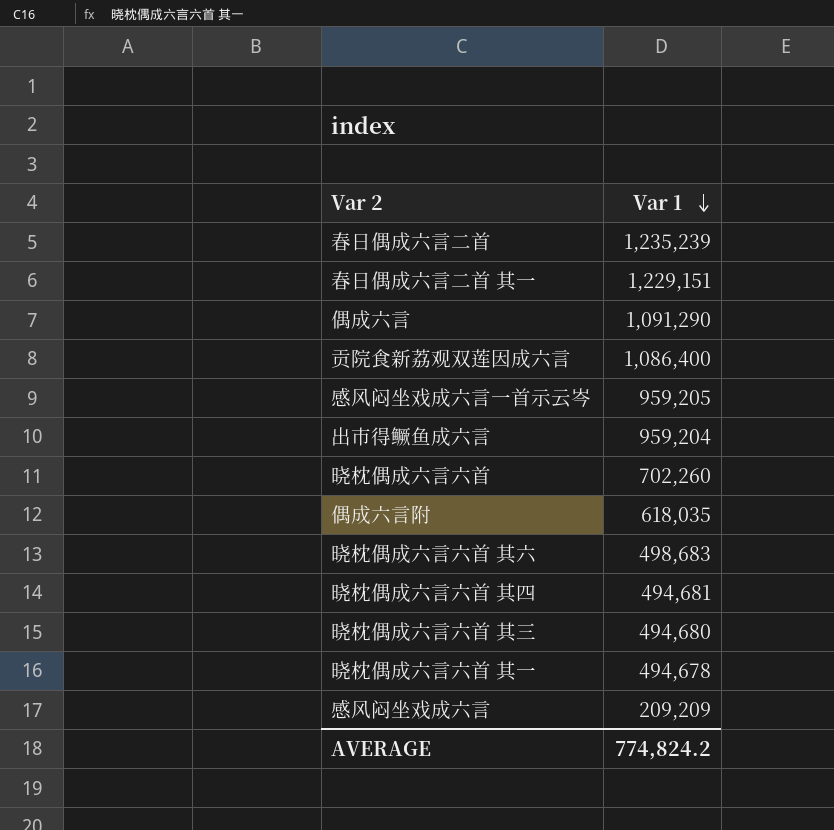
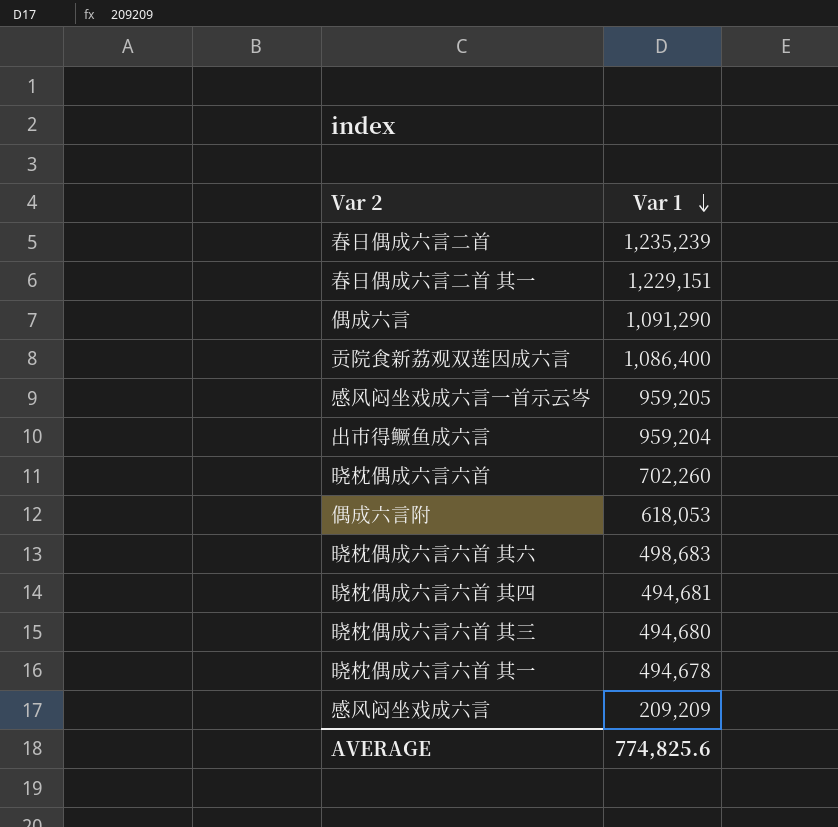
偶成六言附 | Var 1: 618,035 -> 618,053
AVERAGE | Var 1: 774,824.2 -> 774,825.6

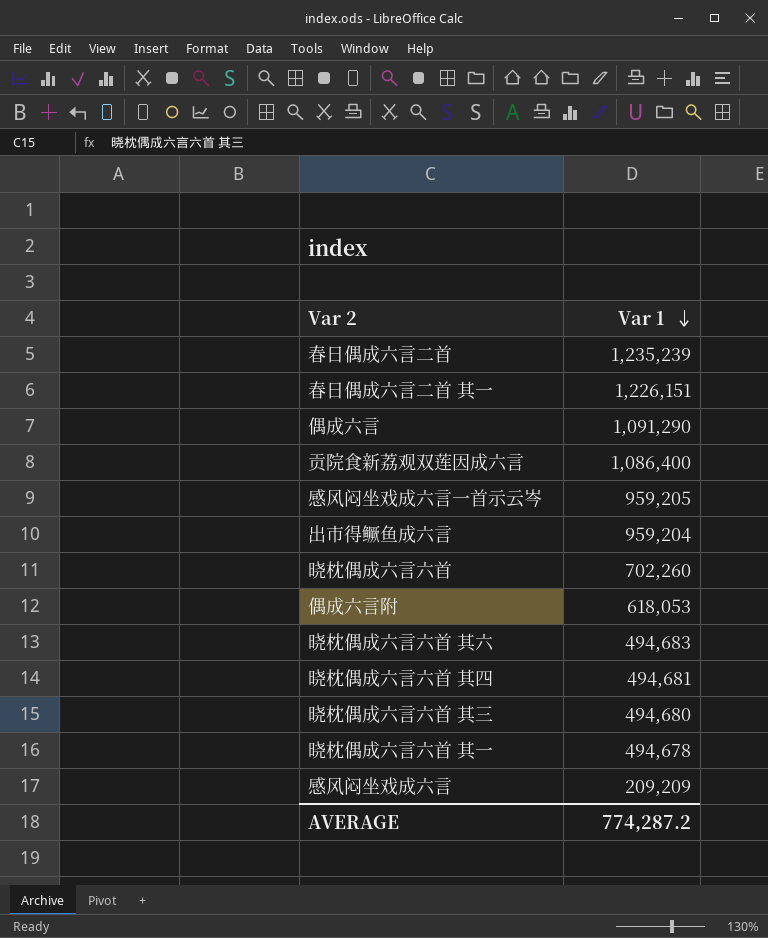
春日偶成六言二首 其一 | Var 1: 1,229,151 -> 1,226,151
晓枕偶成六言六首 其六 | Var 1: 498,683 -> 494,683
AVERAGE | Var 1: 774,825.6 -> 774,287.2

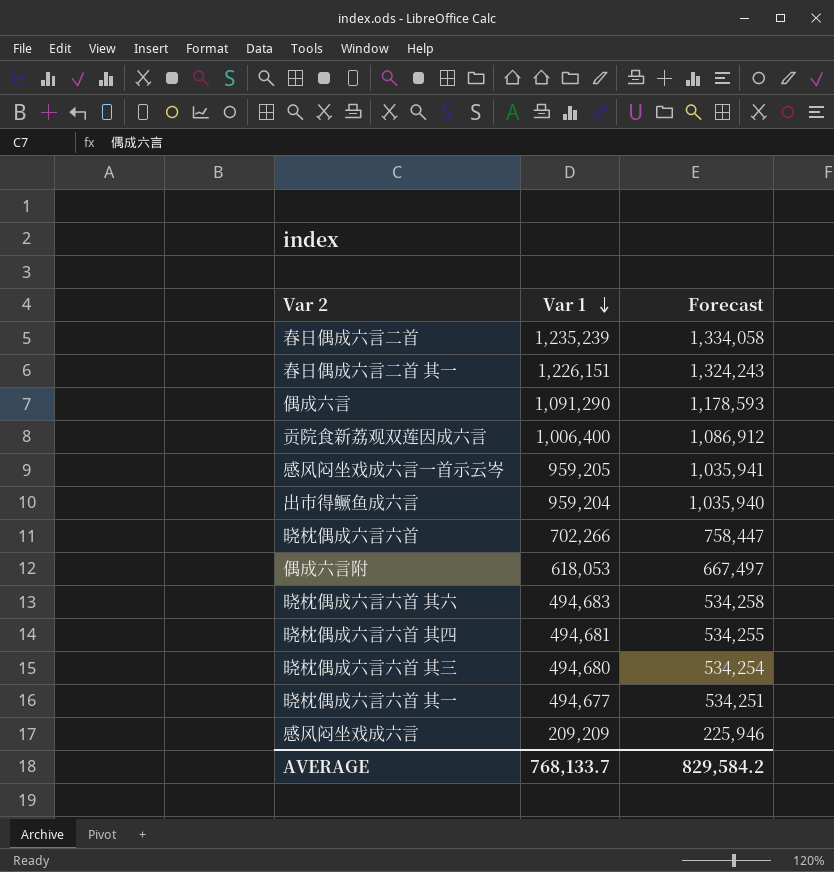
column Forecast | formula: none -> [Var 1] * 1.08
贡院食新荔观双莲因成六言 | Var 1: 1,086,400 -> 1,006,400
晓枕偶成六言六首 | Var 1: 702,260 -> 702,266
晓枕偶成六言六首 其一 | Var 1: 494,678 -> 494,677
AVERAGE | Var 1: 774,287.2 -> 768,133.7

